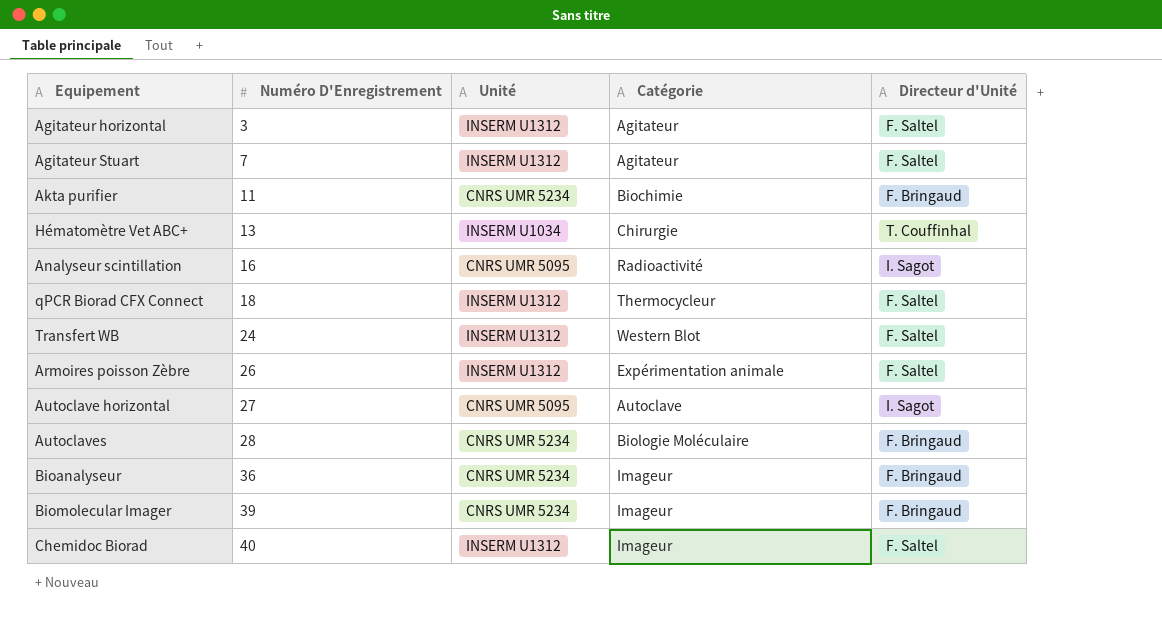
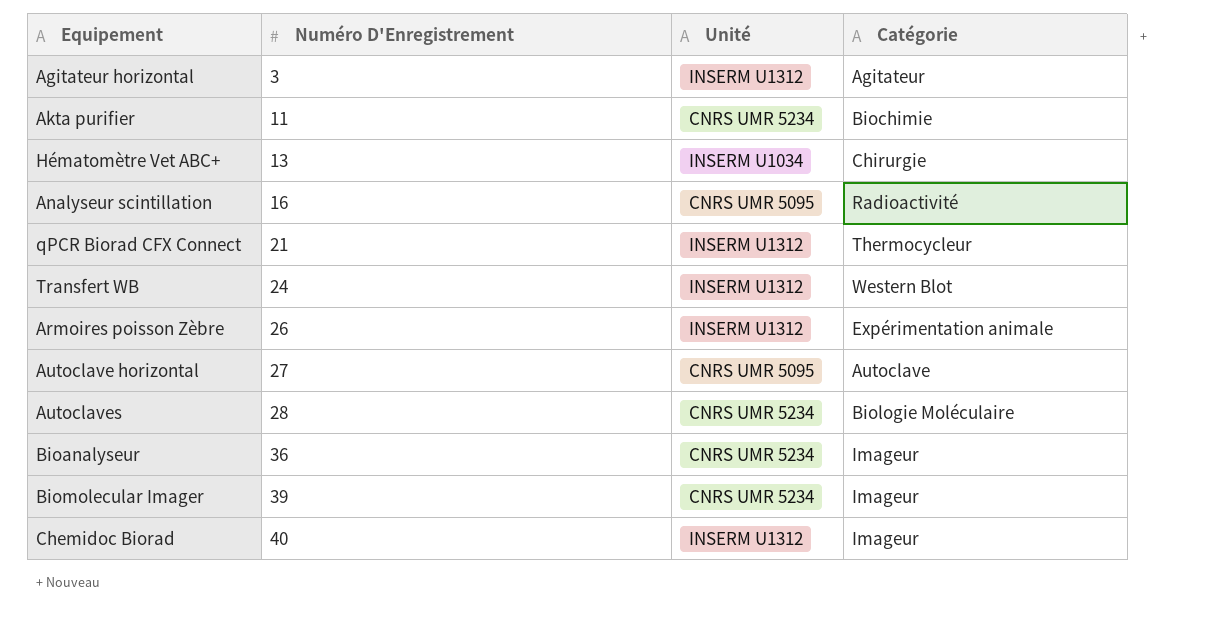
column Directeur d'Unité | position: 5 -> none
row Agitateur Stuart: 7 | INSERM U1312 | Agitateur | F. Saltel -> none
qPCR Biorad CFX Connect | Numéro D'Enregistrement: 18 -> 21

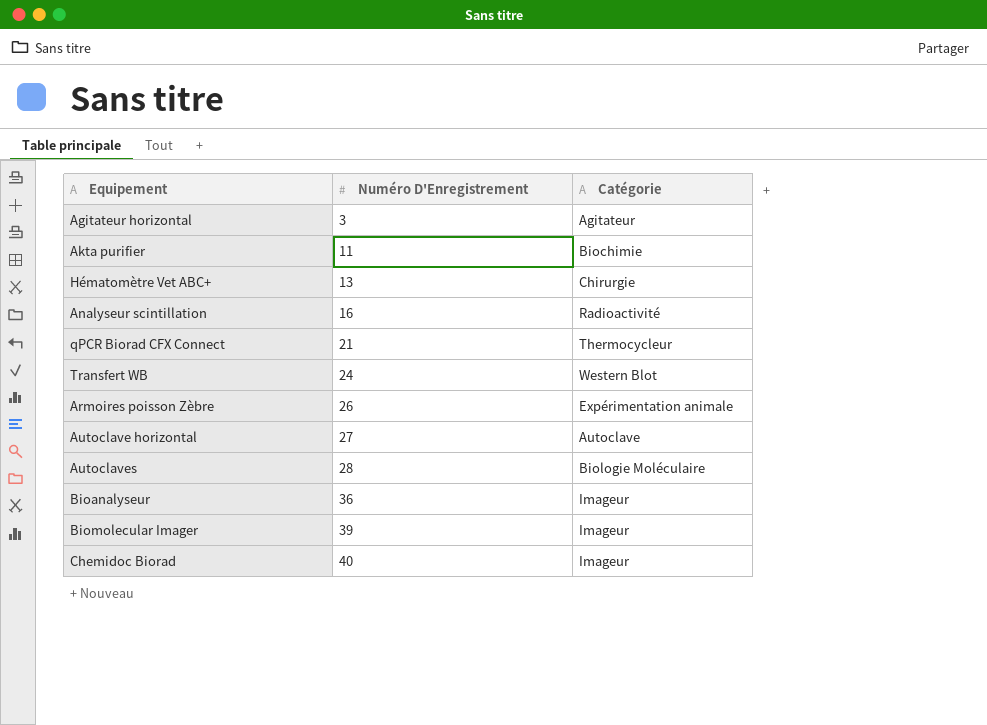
column Unité | position: 3 -> none

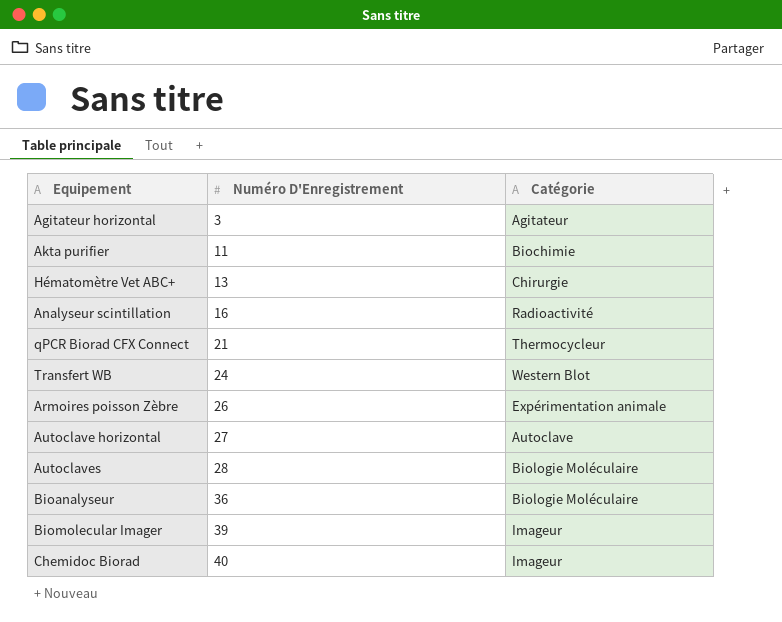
Bioanalyseur | Catégorie: Imageur -> Biologie Moléculaire

